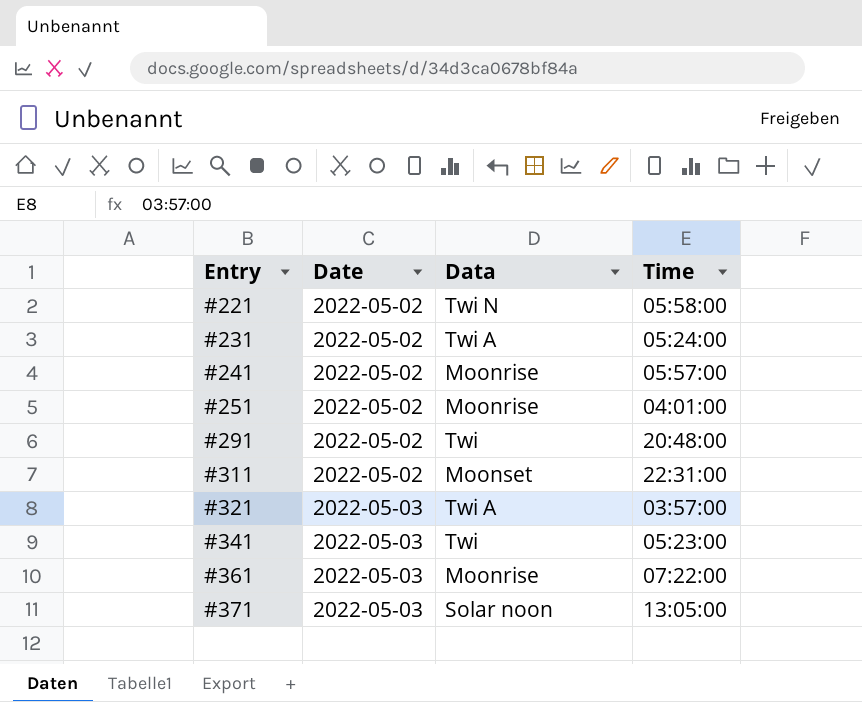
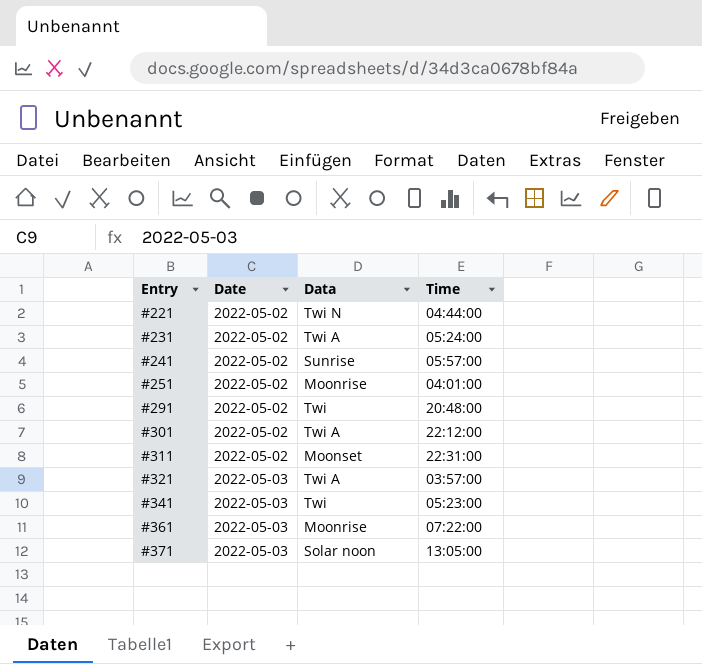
#221 | Time: 05:58:00 -> 04:44:00
#241 | Data: Moonrise -> Sunrise
row #301: none -> 2022-05-02 | Twi A | 22:12:00

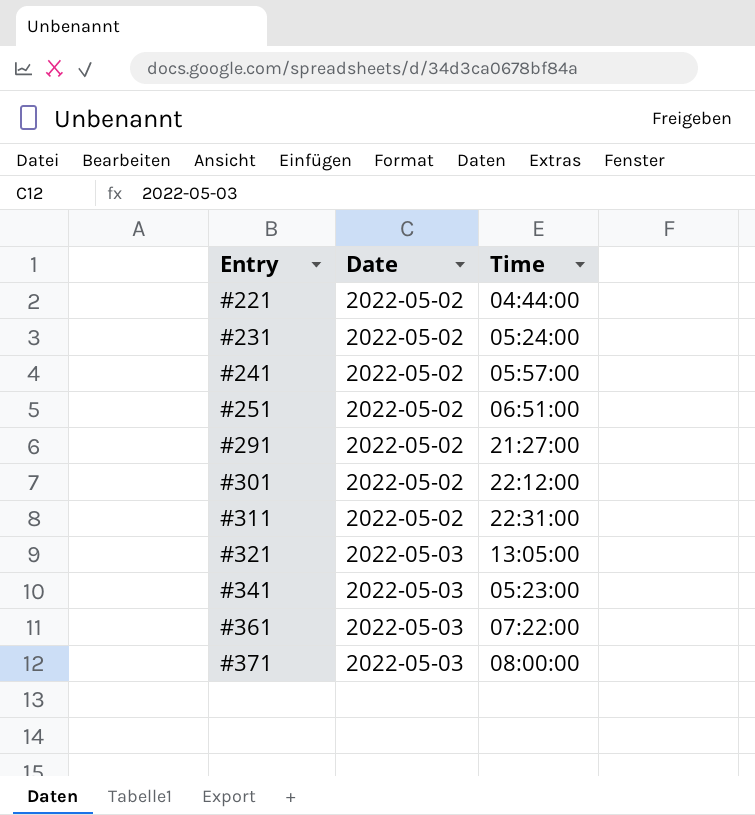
column Data | position: 3 -> none
#251 | Time: 04:01:00 -> 06:51:00
#291 | Time: 20:48:00 -> 21:27:00
#321 | Time: 03:57:00 -> 13:05:00
#371 | Time: 13:05:00 -> 08:00:00

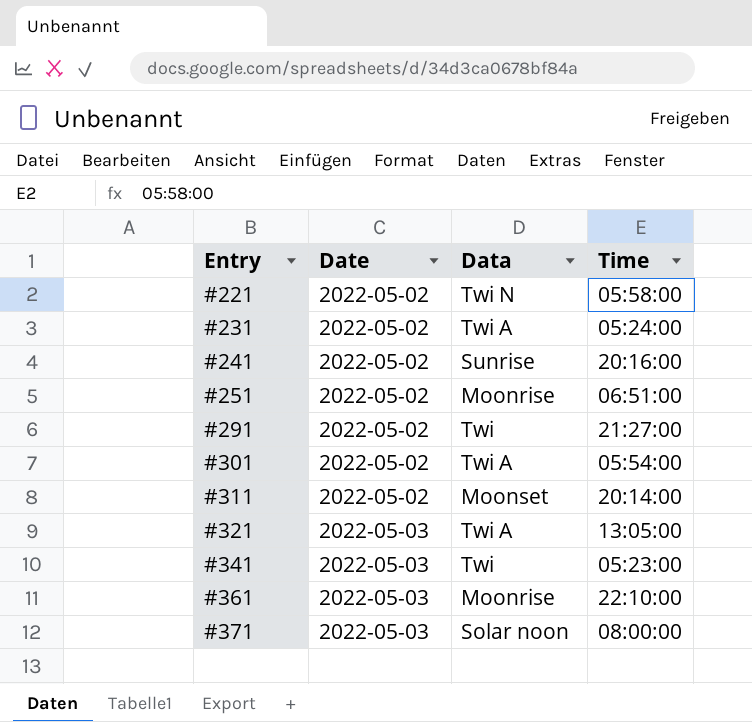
column Data | position: none -> 3
#221 | Time: 04:44:00 -> 05:58:00
#241 | Time: 05:57:00 -> 20:16:00
#301 | Time: 22:12:00 -> 05:54:00
#311 | Time: 22:31:00 -> 20:14:00
#361 | Time: 07:22:00 -> 22:10:00

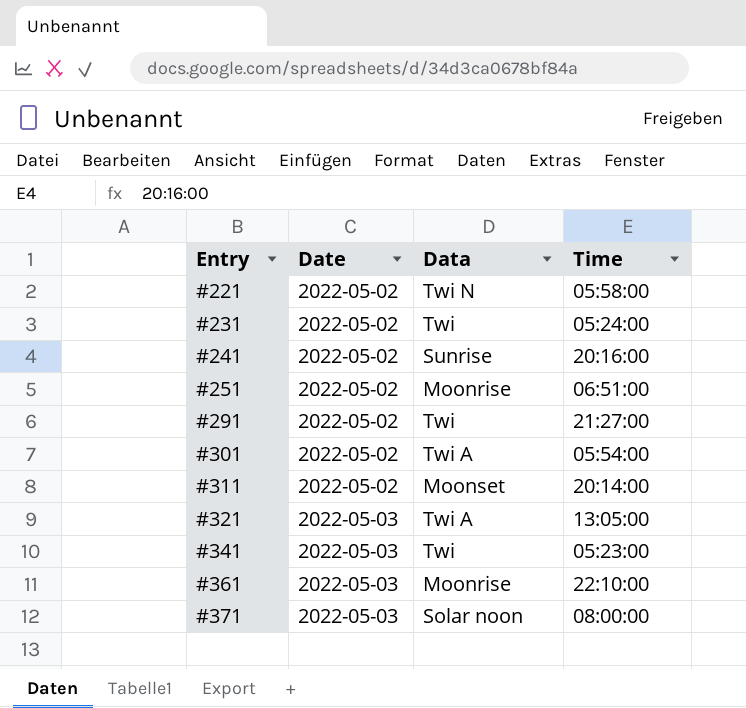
#231 | Data: Twi A -> Twi

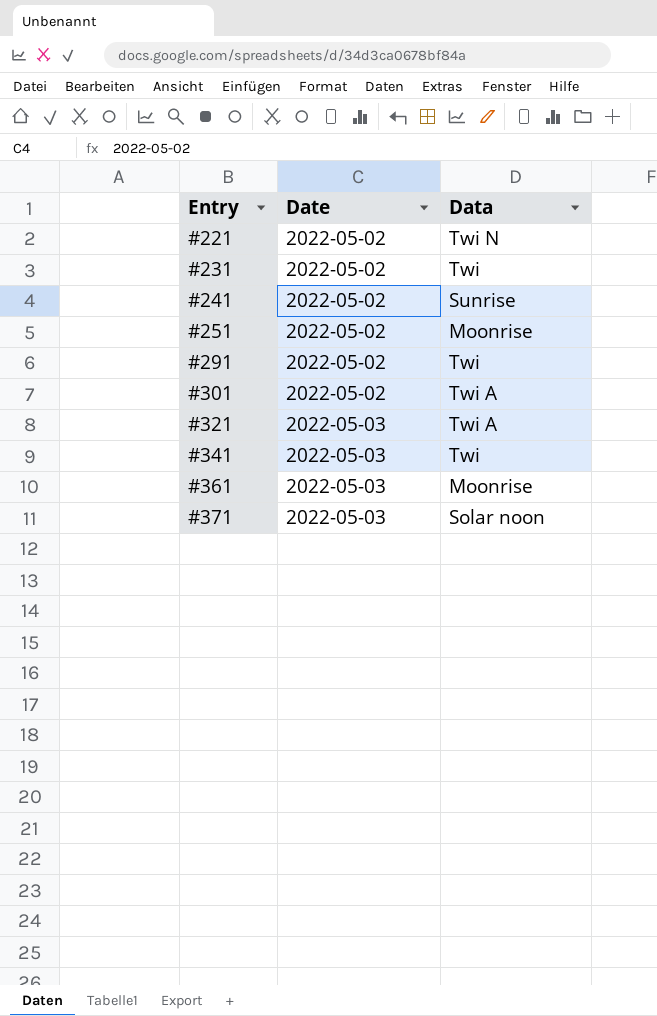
column Time | position: 4 -> none
row #311: 2022-05-02 | Moonset | 20:14:00 -> none

